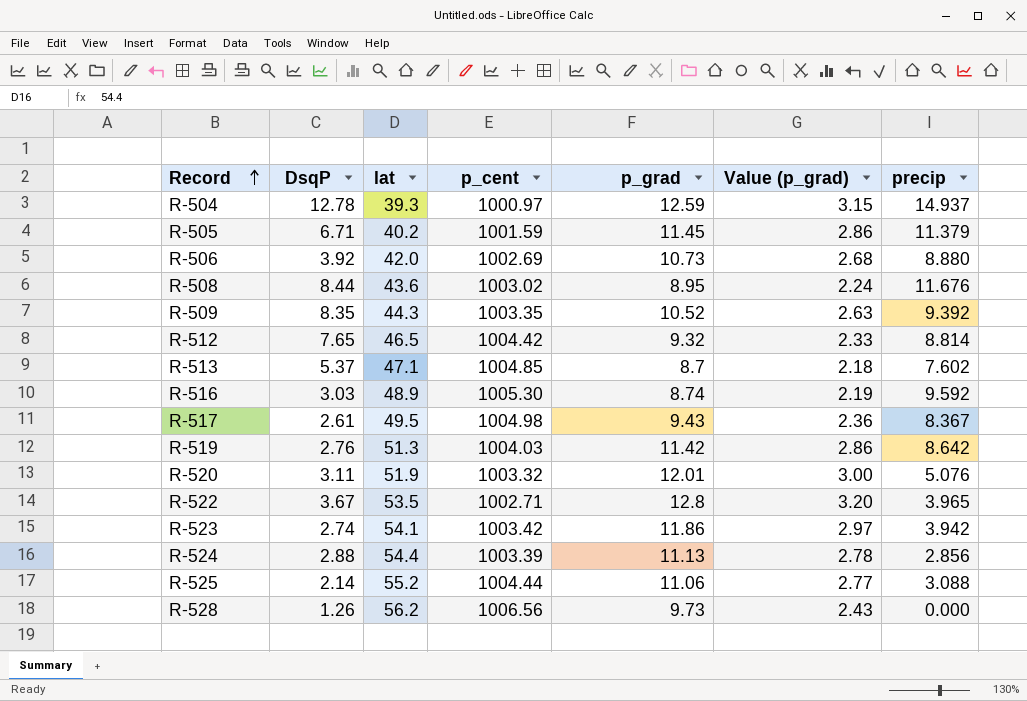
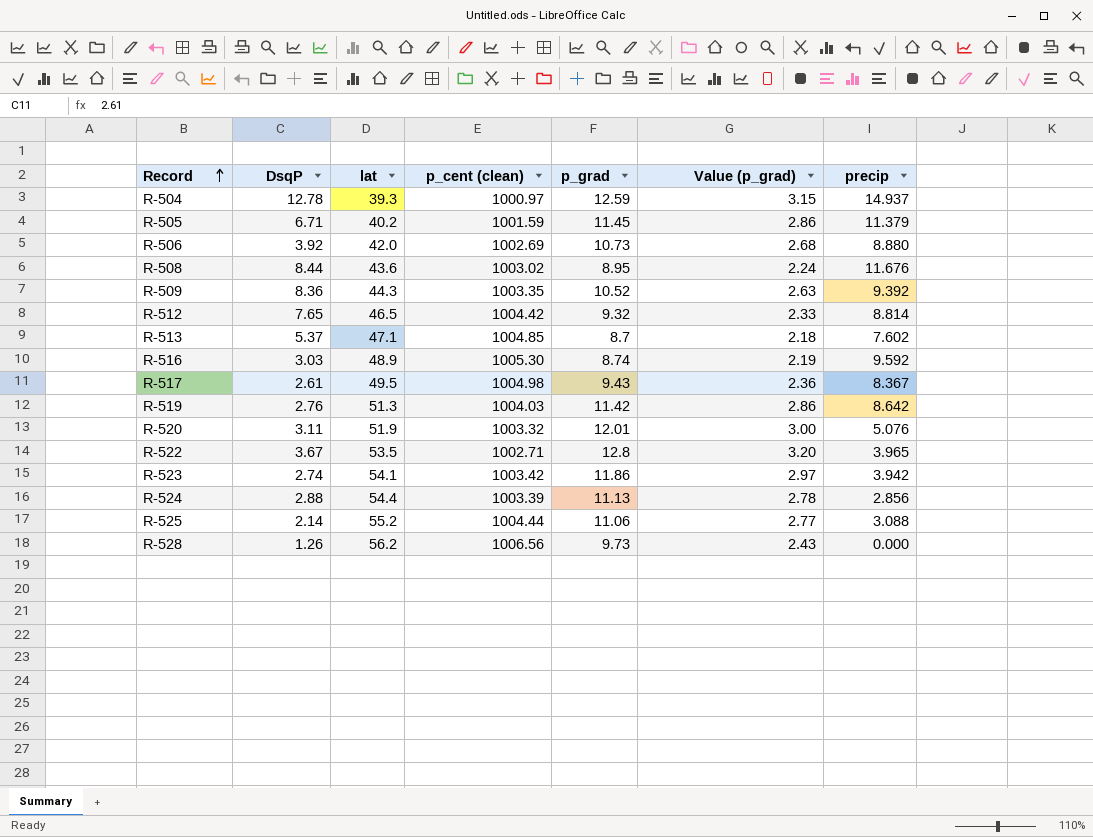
column name: p_cent -> p_cent (clean)
R-509 | DsqP: 8.35 -> 8.36

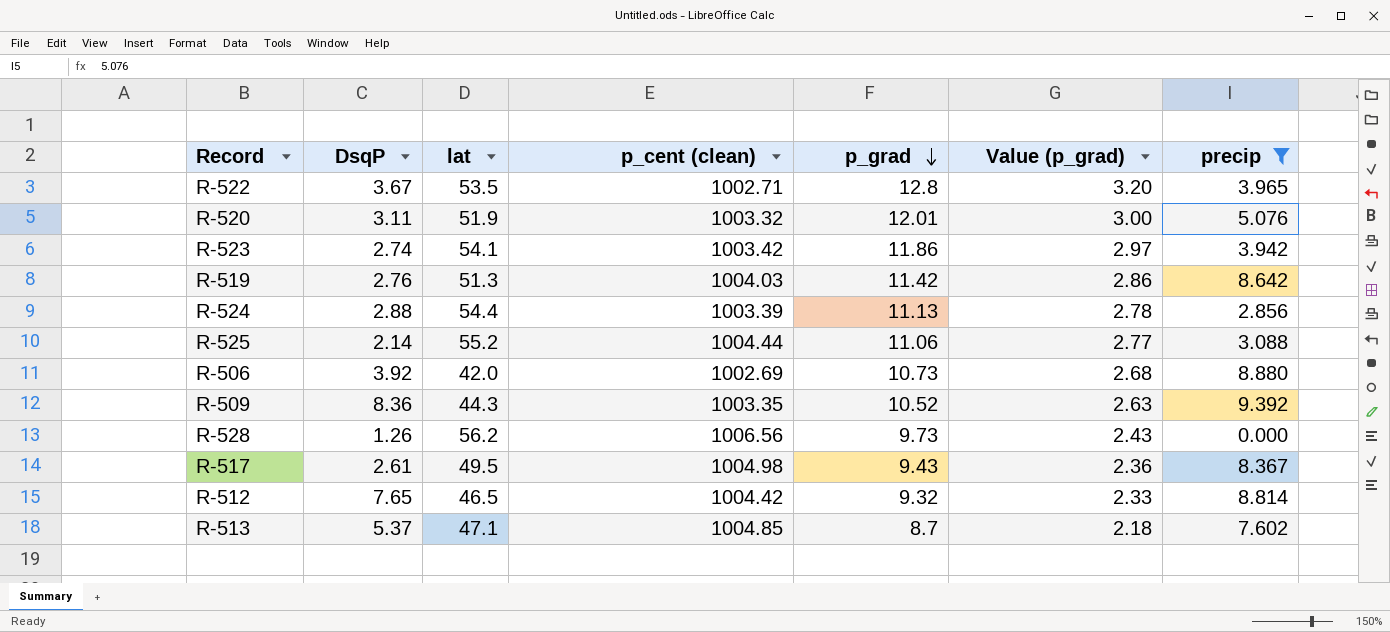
filter: none -> precip <= 9.392
row order: Record ascending -> p_grad descending

